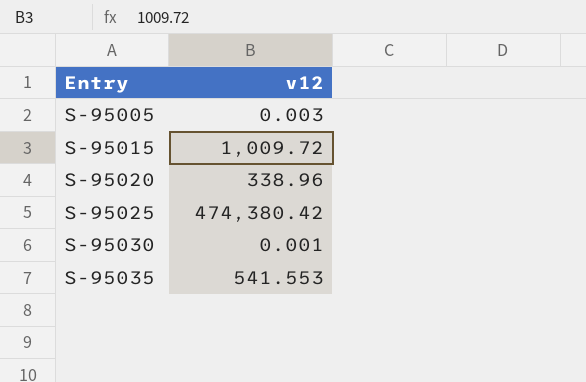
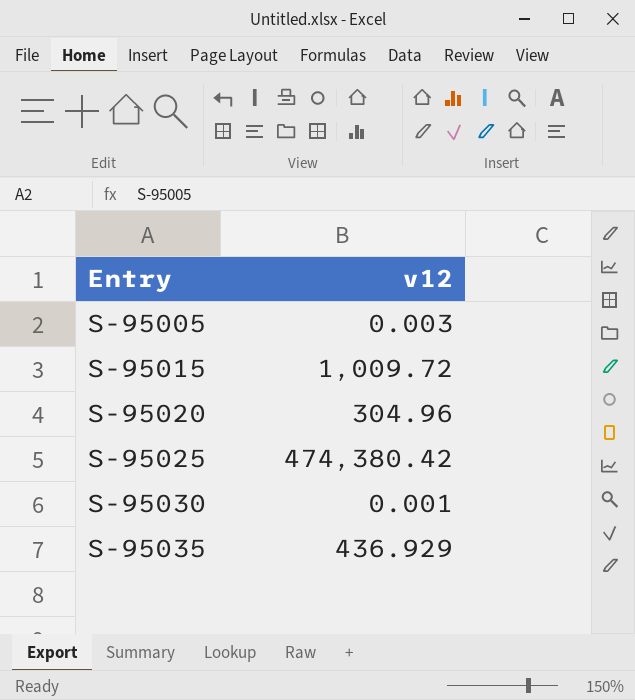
S-95020 | v12: 338.96 -> 304.96
S-95035 | v12: 541.553 -> 436.929

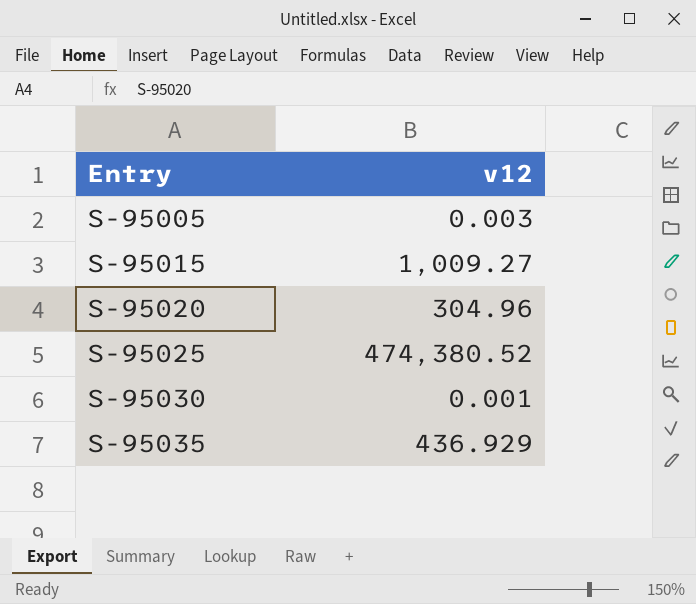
S-95015 | v12: 1,009.72 -> 1,009.27
S-95025 | v12: 474,380.42 -> 474,380.52

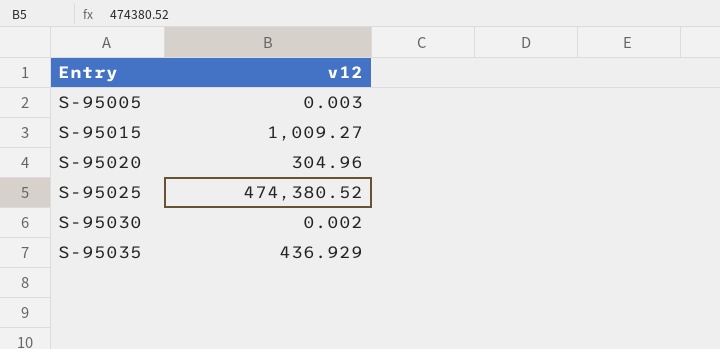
S-95030 | v12: 0.001 -> 0.002

